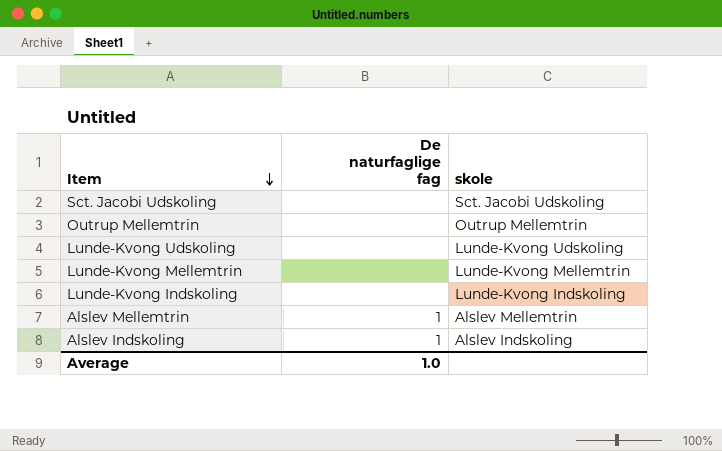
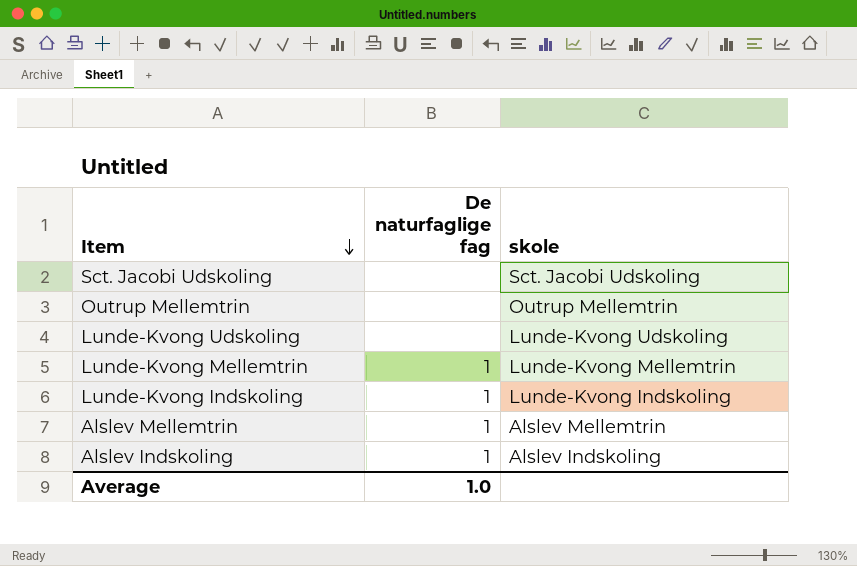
Lunde-Kvong Mellemtrin | De naturfaglige fag: none -> 1
Lunde-Kvong Indskoling | De naturfaglige fag: none -> 1

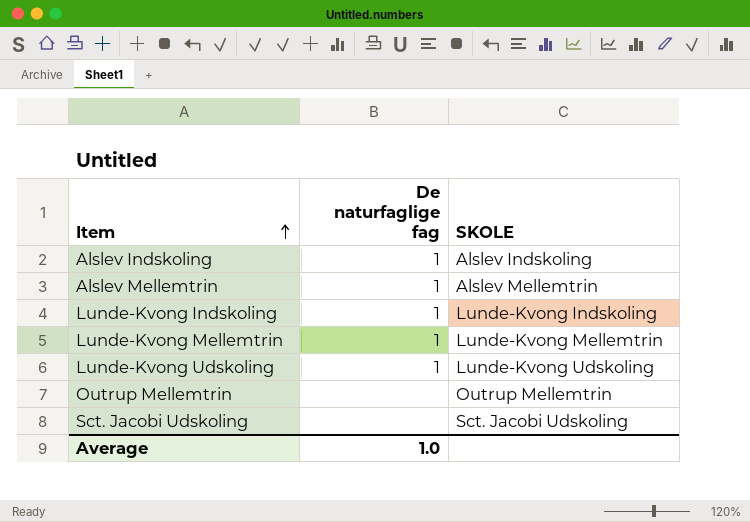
row order: Item descending -> Item ascending
column name: skole -> SKOLE
Lunde-Kvong Udskoling | De naturfaglige fag: none -> 1

